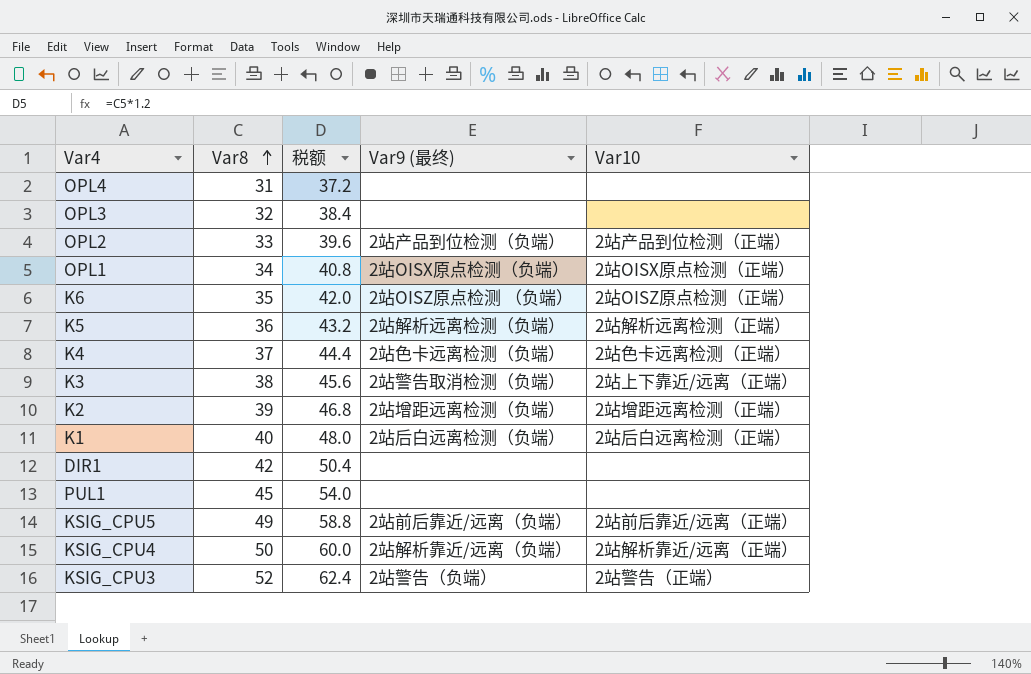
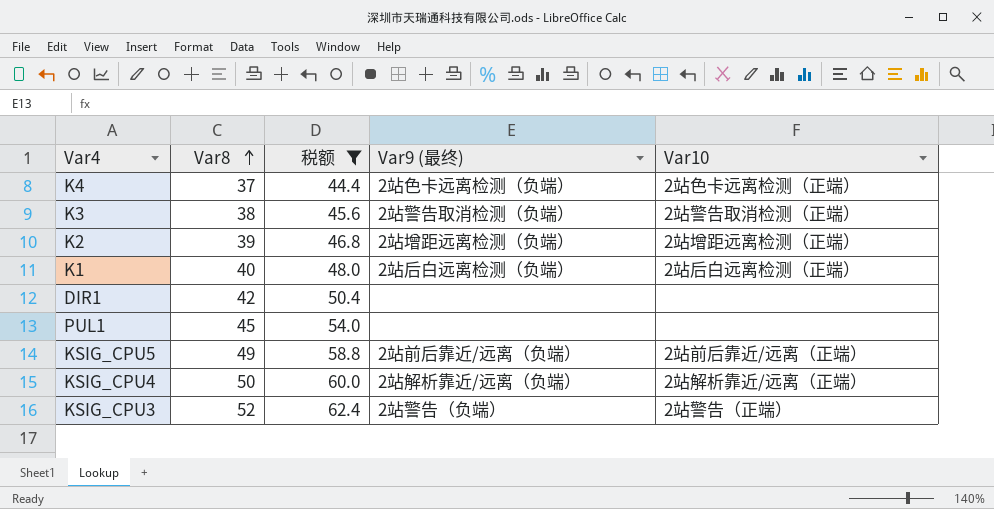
filter: none -> 税额 >= 44.4
K3 | Var10: 2站上下靠近/远离（正端） -> 2站警告取消检测（正端）

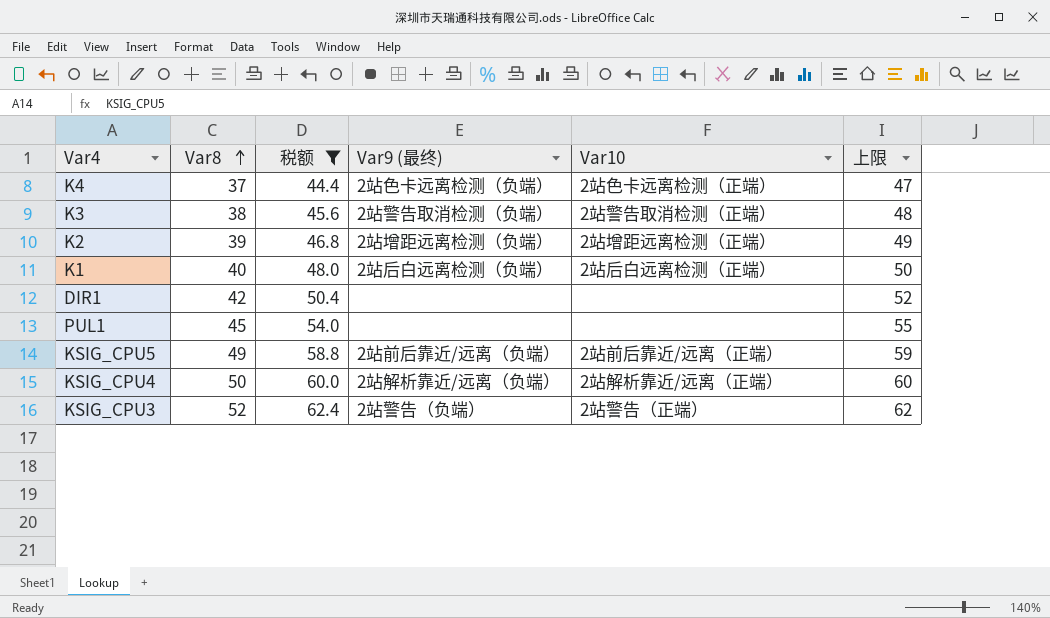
column 上限 | formula: none -> [Var8] + 10

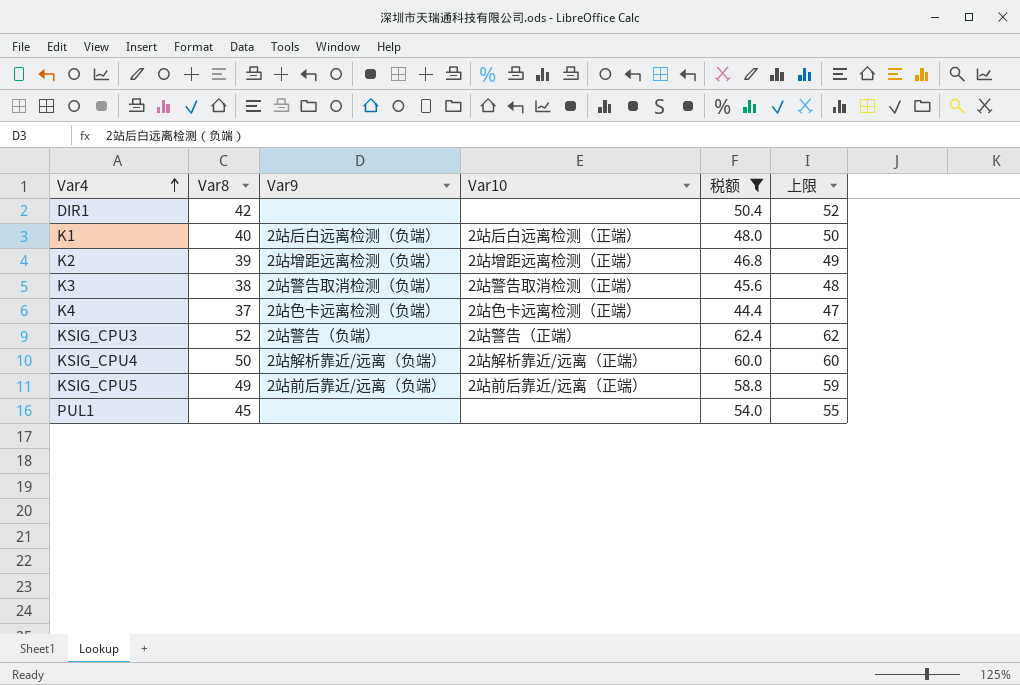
row order: Var8 ascending -> Var4 ascending
column name: Var9 (最终) -> Var9
column 税额 | position: 3 -> 5

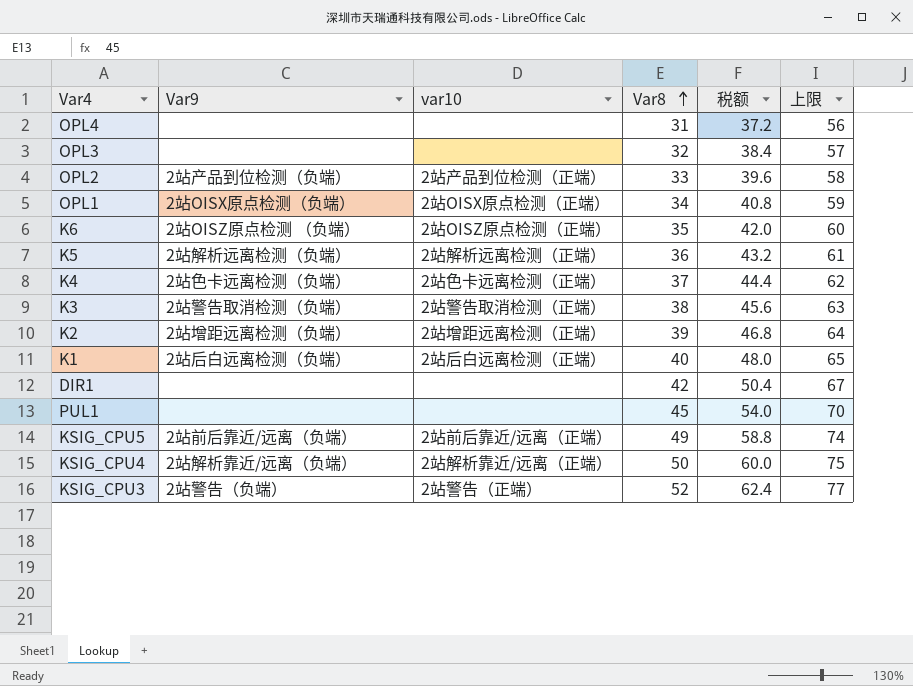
filter: 税额 >= 44.4 -> none
row order: Var4 ascending -> Var8 ascending
column name: Var10 -> var10
column Var8 | position: 2 -> 4
column 上限 | formula: [Var8] + 10 -> [Var8] + 25

